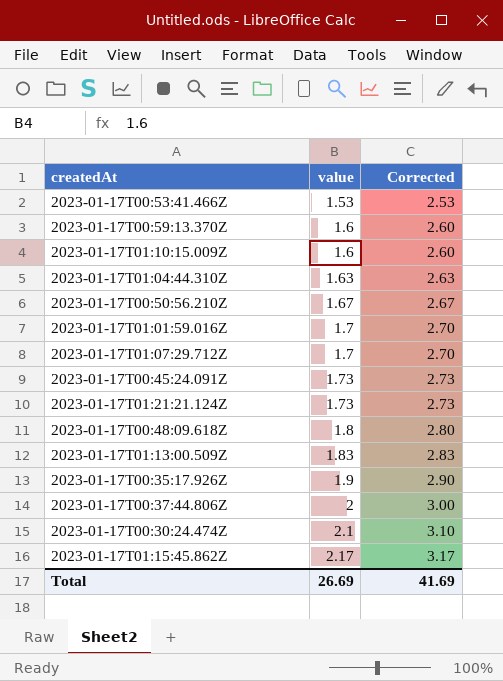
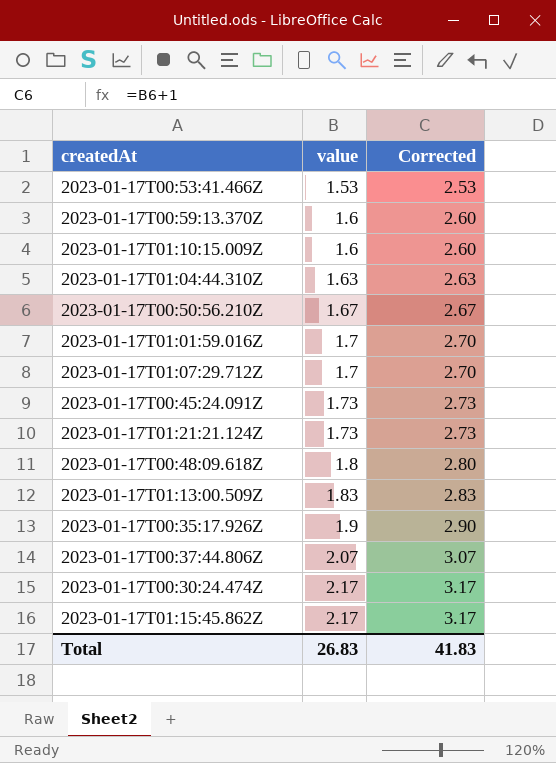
2023-01-17T00:37:44.806Z | value: 2 -> 2.07
2023-01-17T00:37:44.806Z | Corrected: 3.00 -> 3.07
2023-01-17T00:30:24.474Z | value: 2.1 -> 2.17
2023-01-17T00:30:24.474Z | Corrected: 3.10 -> 3.17
Total | value: 26.69 -> 26.83
Total | Corrected: 41.69 -> 41.83

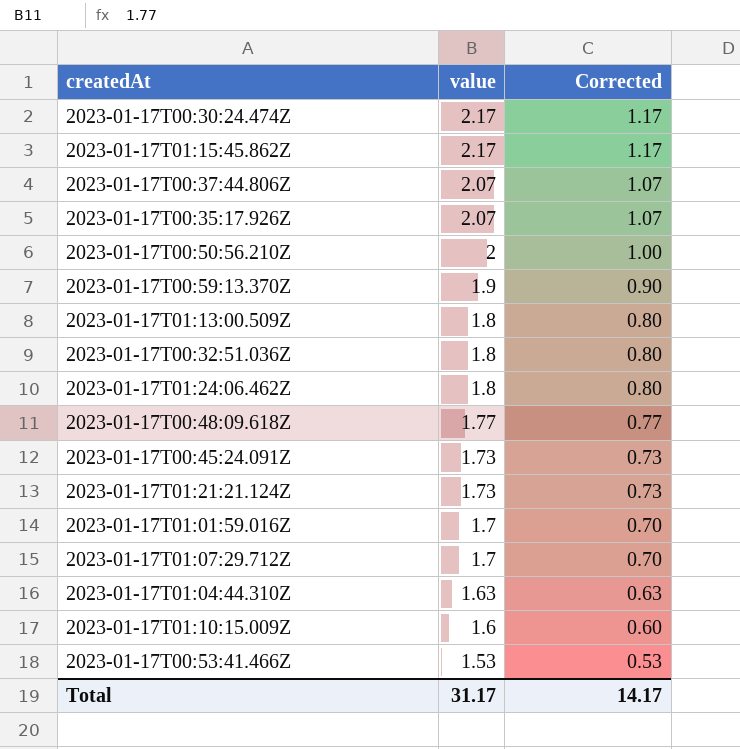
row order: value ascending -> value descending
column Corrected | formula: [value] + 1 -> [value] - 1
2023-01-17T00:35:17.926Z | value: 1.9 -> 2.07
2023-01-17T00:50:56.210Z | value: 1.67 -> 2
2023-01-17T00:59:13.370Z | value: 1.6 -> 1.9
2023-01-17T01:13:00.509Z | value: 1.83 -> 1.8
row 2023-01-17T00:32:51.036Z: none -> 1.8 | 0.80
row 2023-01-17T01:24:06.462Z: none -> 1.8 | 0.80
2023-01-17T00:48:09.618Z | value: 1.8 -> 1.77
Total | value: 26.83 -> 31.17
Total | Corrected: 41.83 -> 14.17

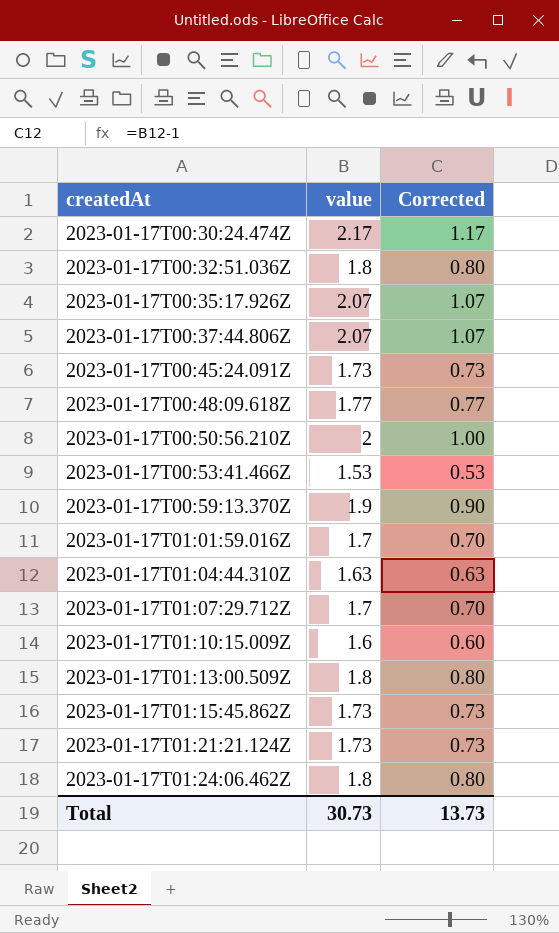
row order: value descending -> createdAt ascending
2023-01-17T01:15:45.862Z | value: 2.17 -> 1.73
2023-01-17T01:15:45.862Z | Corrected: 1.17 -> 0.73
Total | value: 31.17 -> 30.73
Total | Corrected: 14.17 -> 13.73

